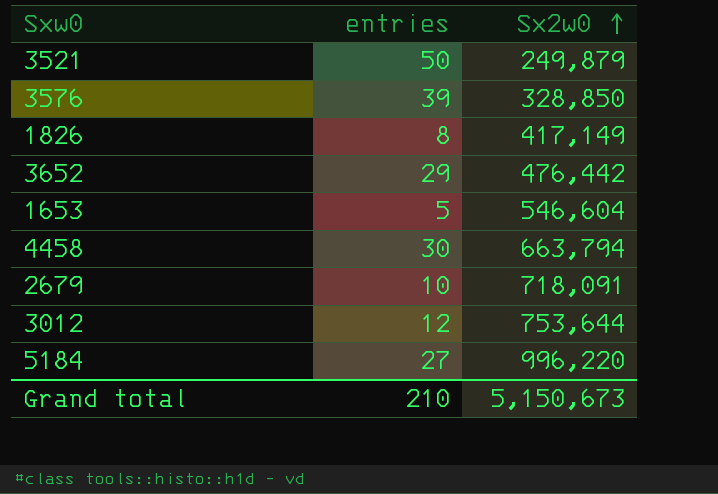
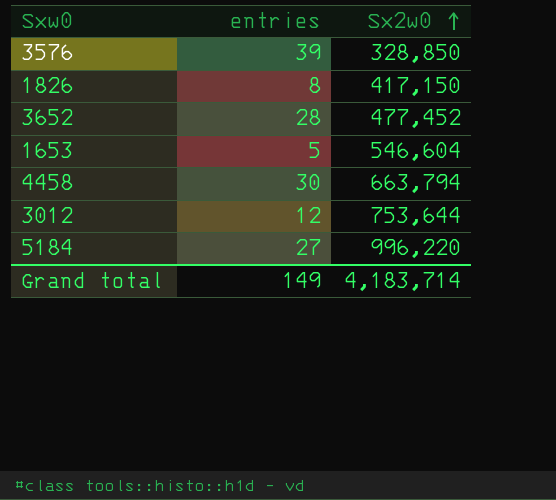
row 3521: 50 | 249,879 -> none
row 2679: 10 | 718,091 -> none
1826 | Sx2w0: 417,149 -> 417,150
3652 | entries: 29 -> 28
3652 | Sx2w0: 476,442 -> 477,452
Grand total | entries: 210 -> 149
Grand total | Sx2w0: 5,150,673 -> 4,183,714

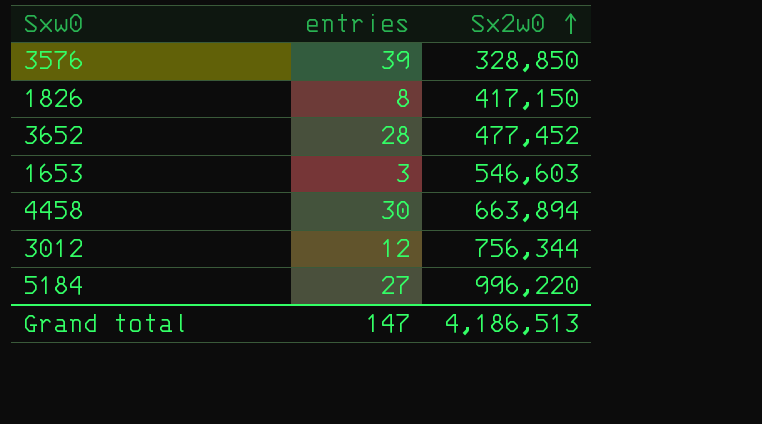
1653 | entries: 5 -> 3
1653 | Sx2w0: 546,604 -> 546,603
4458 | Sx2w0: 663,794 -> 663,894
3012 | Sx2w0: 753,644 -> 756,344
Grand total | entries: 149 -> 147
Grand total | Sx2w0: 4,183,714 -> 4,186,513

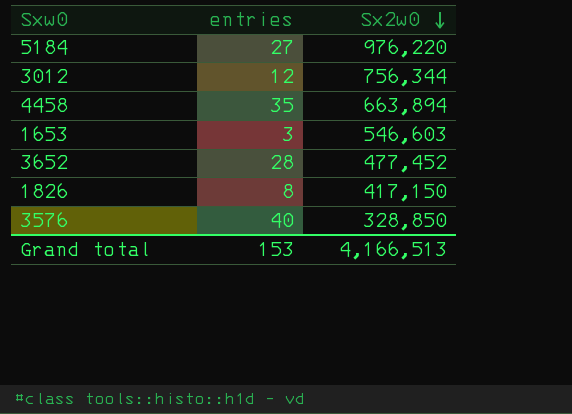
row order: Sx2w0 ascending -> Sx2w0 descending
5184 | Sx2w0: 996,220 -> 976,220
4458 | entries: 30 -> 35
3576 | entries: 39 -> 40
Grand total | entries: 147 -> 153
Grand total | Sx2w0: 4,186,513 -> 4,166,513

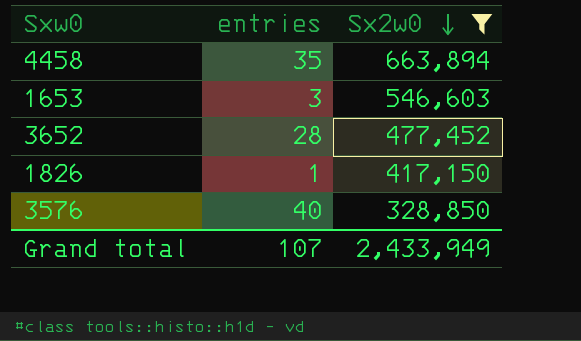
filter: none -> Sx2w0 <= 663,894
1826 | entries: 8 -> 1
Grand total | entries: 153 -> 107
Grand total | Sx2w0: 4,166,513 -> 2,433,949

